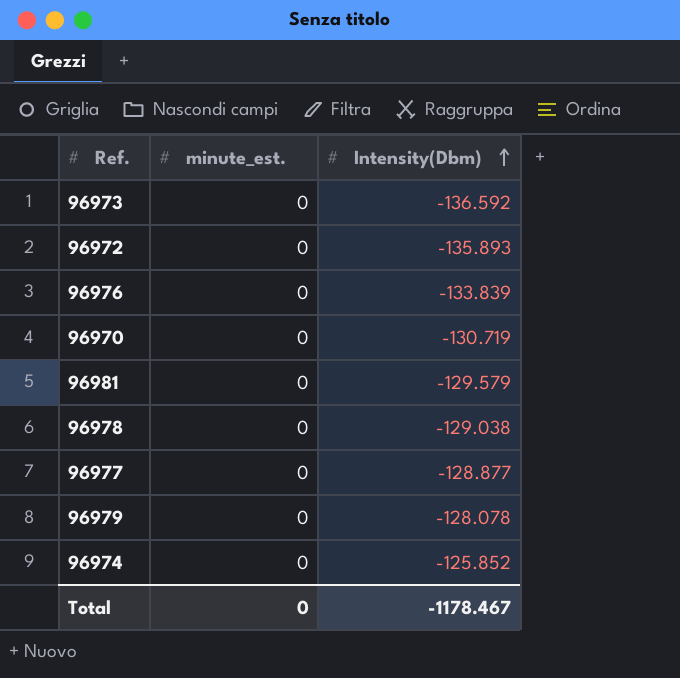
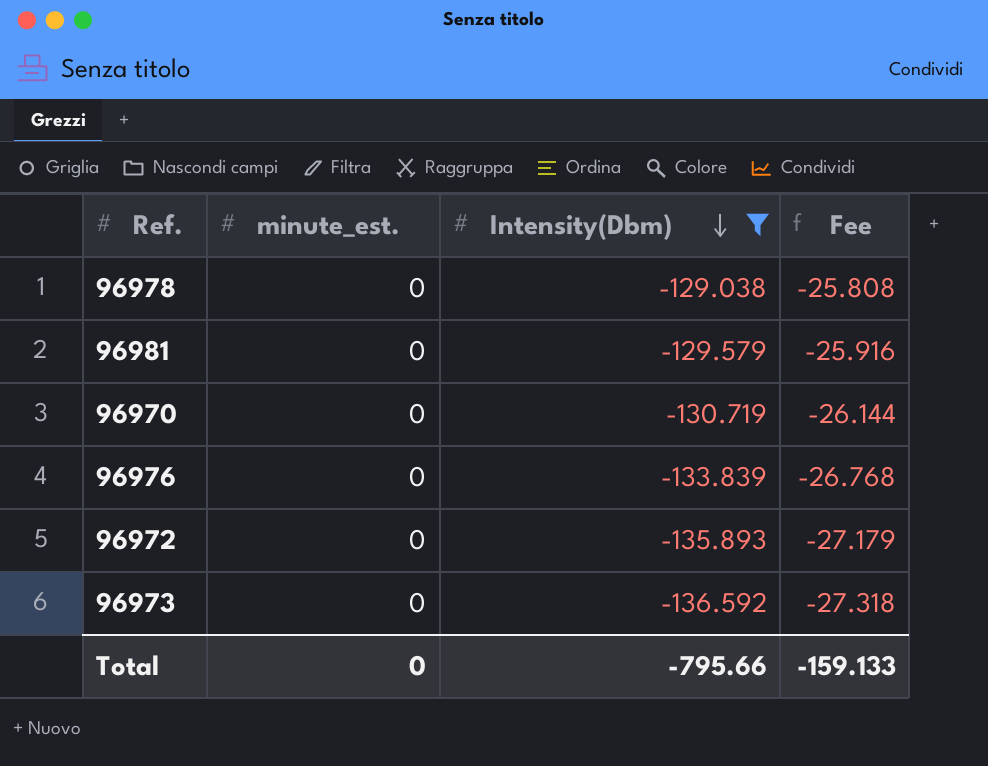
filter: none -> Intensity(Dbm) <= -129.038
row order: Intensity(Dbm) ascending -> Intensity(Dbm) descending
column Fee | formula: none -> [Intensity(Dbm)] * 0.2
Total | Intensity(Dbm): -1178.467 -> -795.66

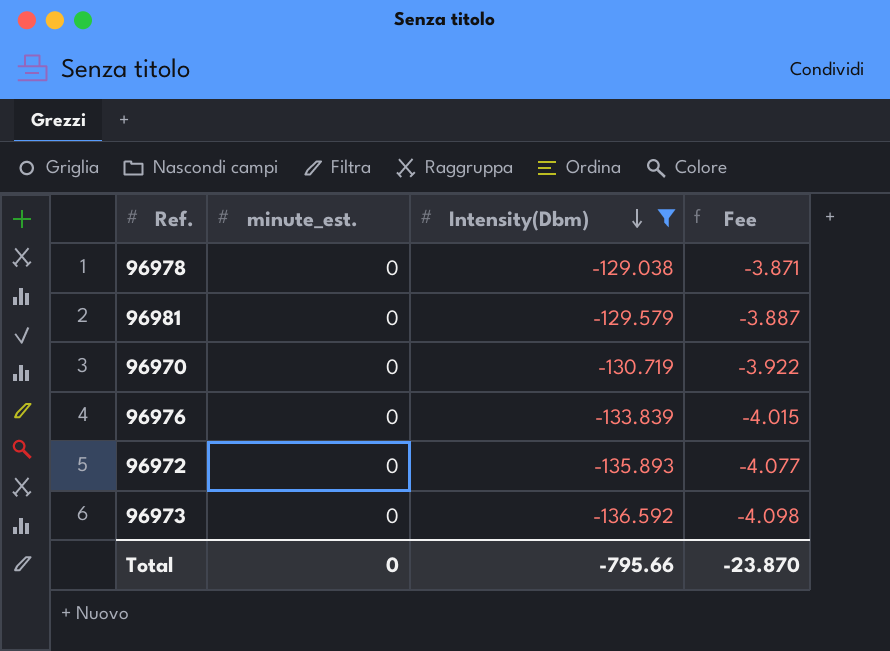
column Fee | formula: [Intensity(Dbm)] * 0.2 -> [Intensity(Dbm)] * 0.03
Total | Fee: -159.133 -> -23.870

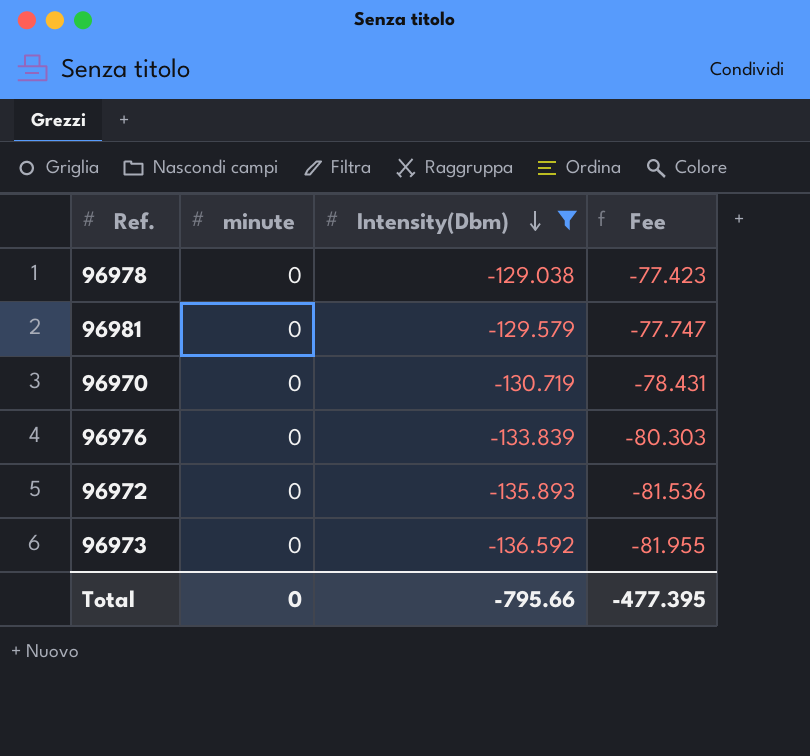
column name: minute_est. -> minute
column Fee | formula: [Intensity(Dbm)] * 0.03 -> [Intensity(Dbm)] * 0.6
Total | Fee: -23.870 -> -477.395

